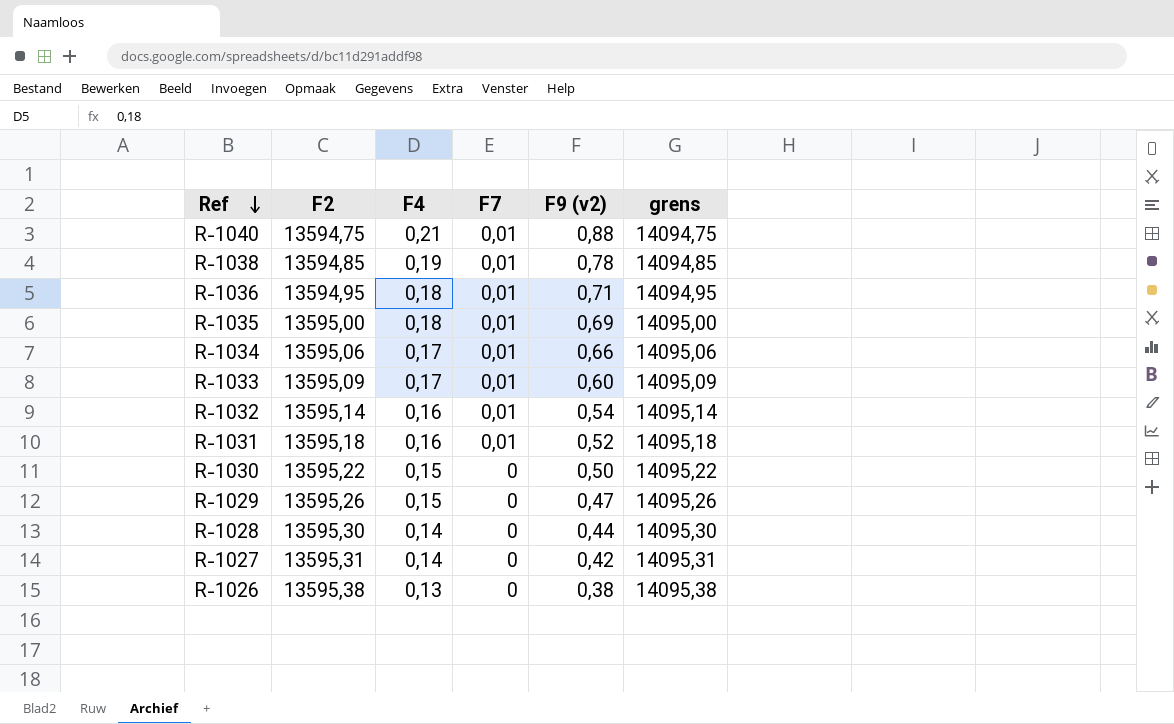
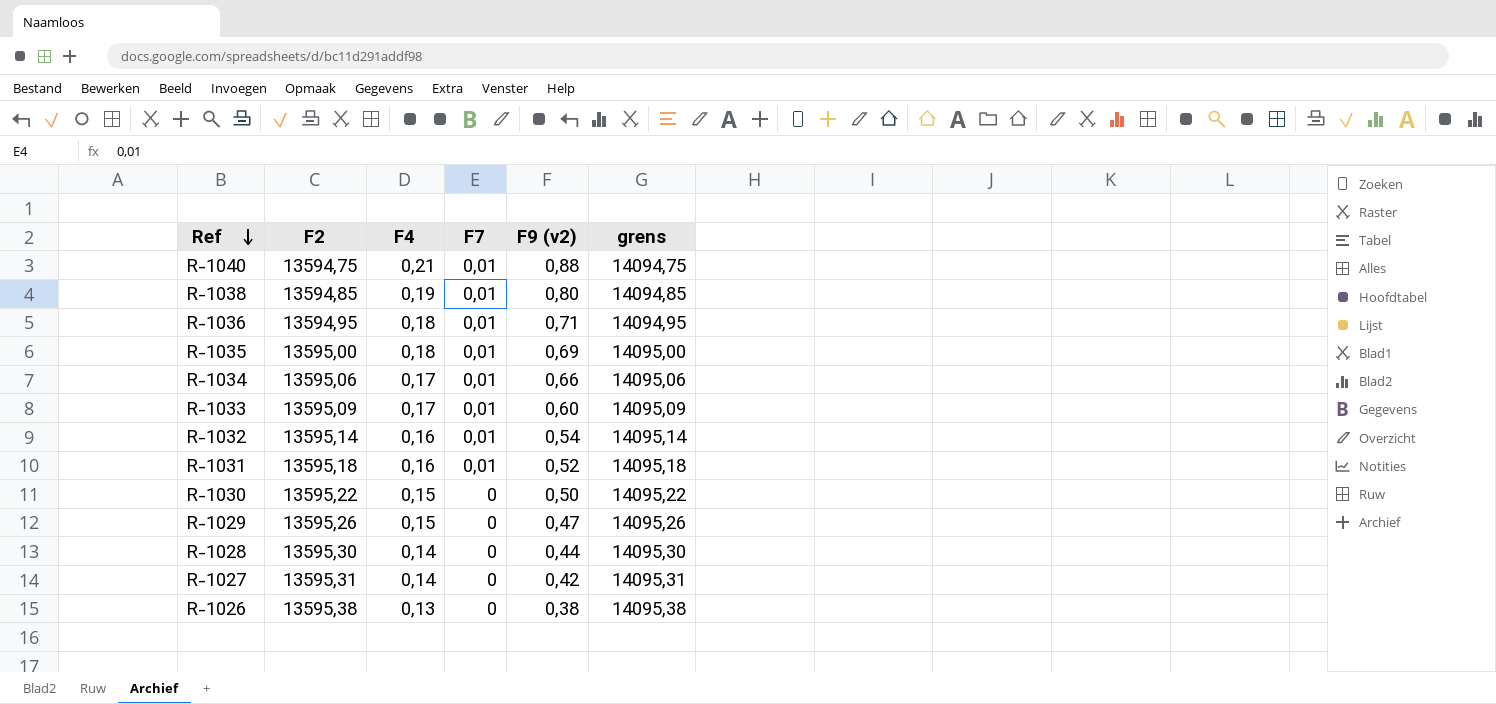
R-1038 | F9 (v2): 0,78 -> 0,80

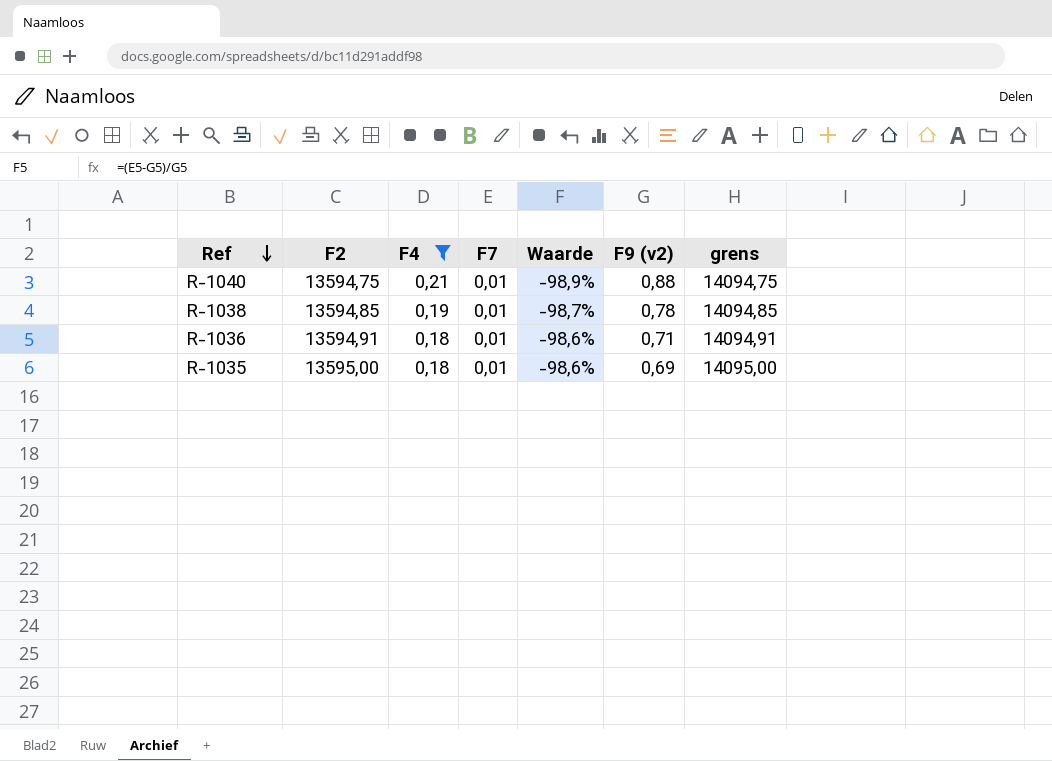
filter: none -> F4 >= 0,18
column Waarde | formula: none -> ([F7] - [F9 (v2)]) / [F9 (v2)]
R-1038 | F9 (v2): 0,80 -> 0,78
R-1036 | F2: 13594,95 -> 13594,91
R-1036 | grens: 14094,95 -> 14094,91

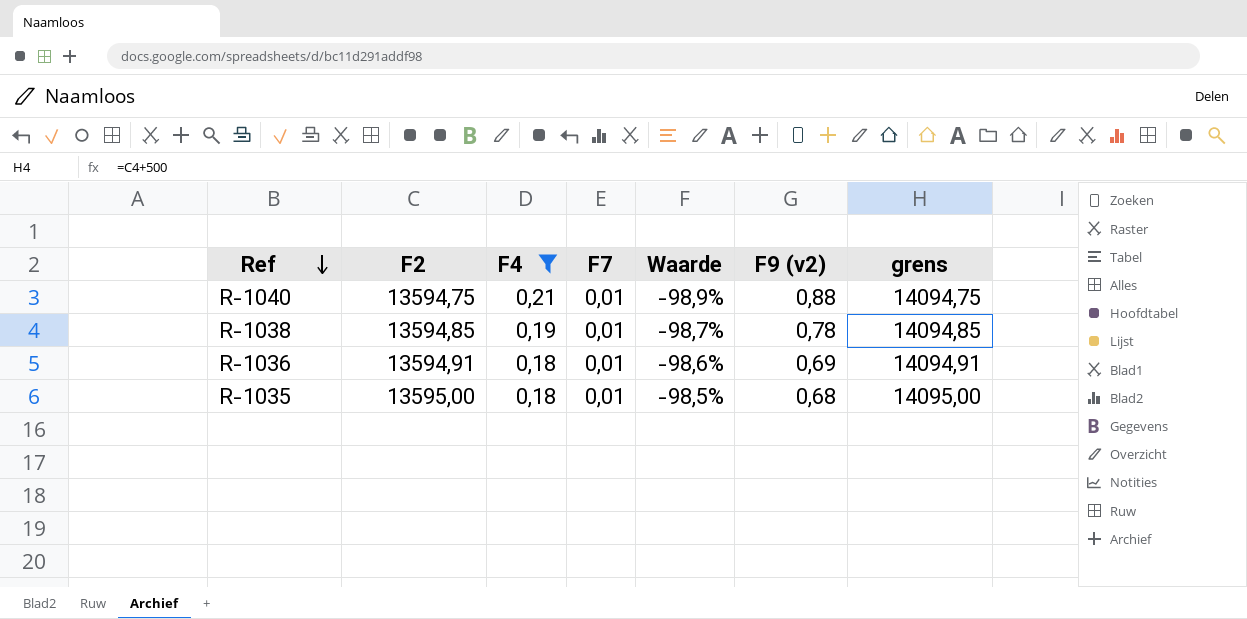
R-1036 | F9 (v2): 0,71 -> 0,69
R-1035 | Waarde: -98,6% -> -98,5%
R-1035 | F9 (v2): 0,69 -> 0,68

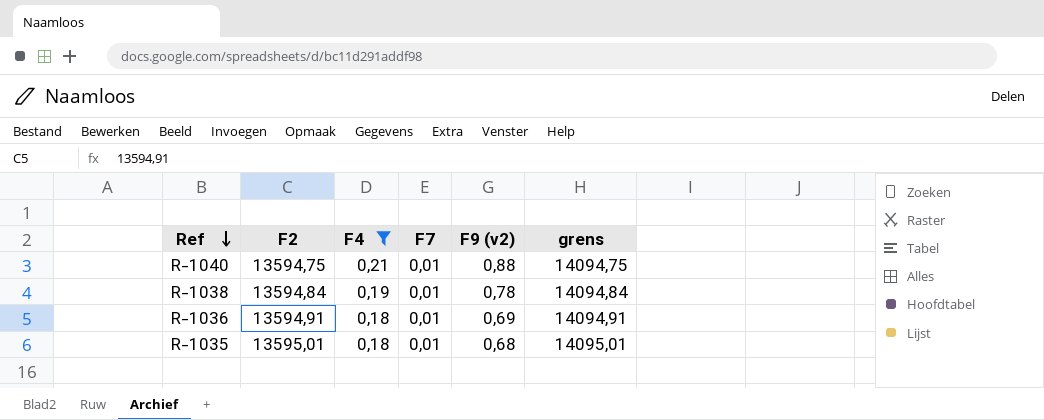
column Waarde | formula: ([F7] - [F9 (v2)]) / [F9 (v2)] -> none
R-1038 | F2: 13594,85 -> 13594,84
R-1038 | grens: 14094,85 -> 14094,84
R-1035 | F2: 13595,00 -> 13595,01
R-1035 | grens: 14095,00 -> 14095,01

